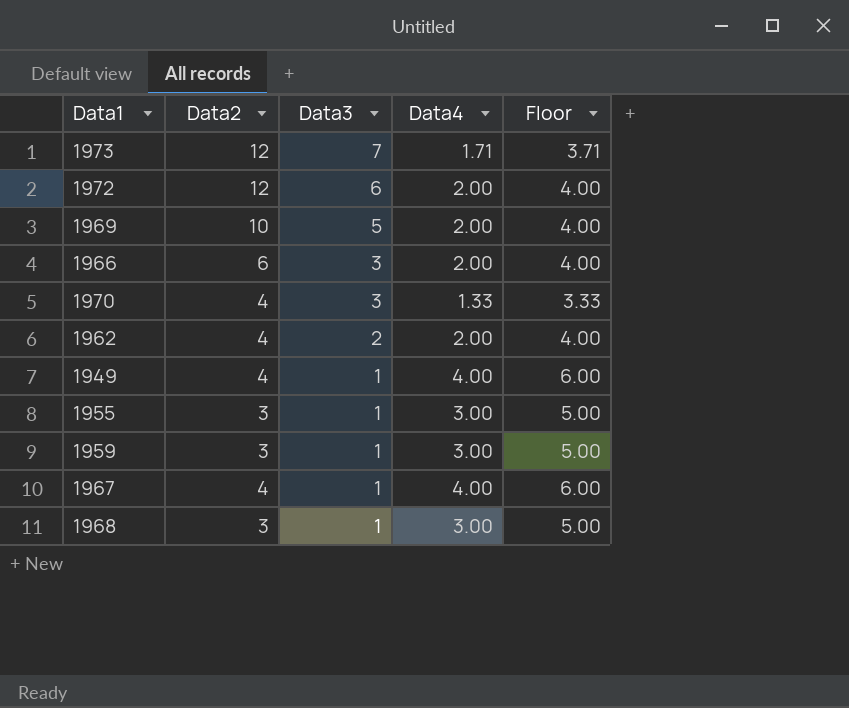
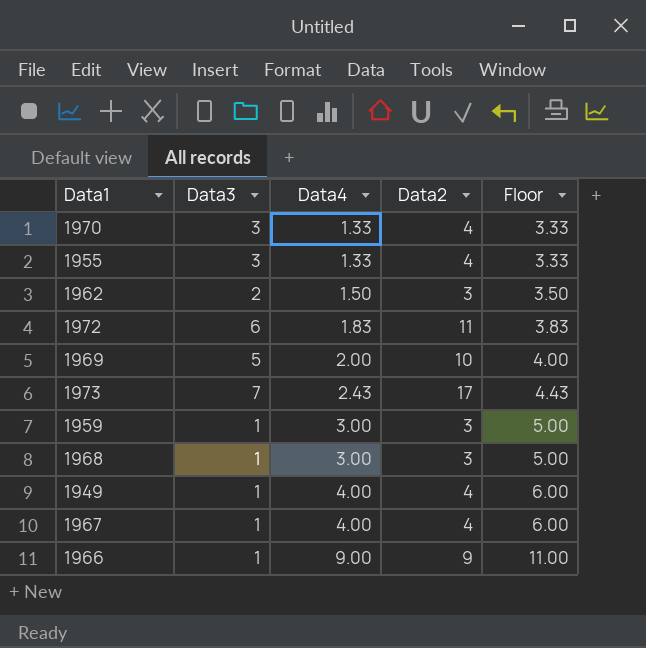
row order: Data3 descending -> Data4 ascending
column Data2 | position: 2 -> 4
1955 | Data3: 1 -> 3
1955 | Data4: 3.00 -> 1.33
1955 | Data2: 3 -> 4
1955 | Floor: 5.00 -> 3.33
1962 | Data4: 2.00 -> 1.50
1962 | Data2: 4 -> 3
1962 | Floor: 4.00 -> 3.50
1972 | Data4: 2.00 -> 1.83
1972 | Data2: 12 -> 11
1972 | Floor: 4.00 -> 3.83
1973 | Data4: 1.71 -> 2.43
1973 | Data2: 12 -> 17
1973 | Floor: 3.71 -> 4.43
1966 | Data3: 3 -> 1
1966 | Data4: 2.00 -> 9.00
1966 | Data2: 6 -> 9
1966 | Floor: 4.00 -> 11.00

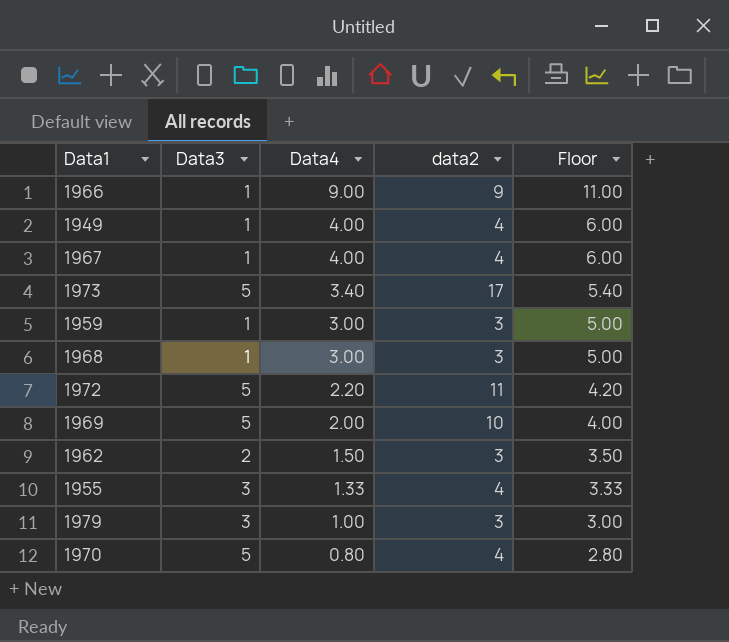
row order: Data4 ascending -> Data4 descending
column name: Data2 -> data2
1973 | Data3: 7 -> 5
1973 | Data4: 2.43 -> 3.40
1973 | Floor: 4.43 -> 5.40
1972 | Data3: 6 -> 5
1972 | Data4: 1.83 -> 2.20
1972 | Floor: 3.83 -> 4.20
row 1979: none -> 3 | 1.00 | 3 | 3.00
1970 | Data3: 3 -> 5
1970 | Data4: 1.33 -> 0.80
1970 | Floor: 3.33 -> 2.80

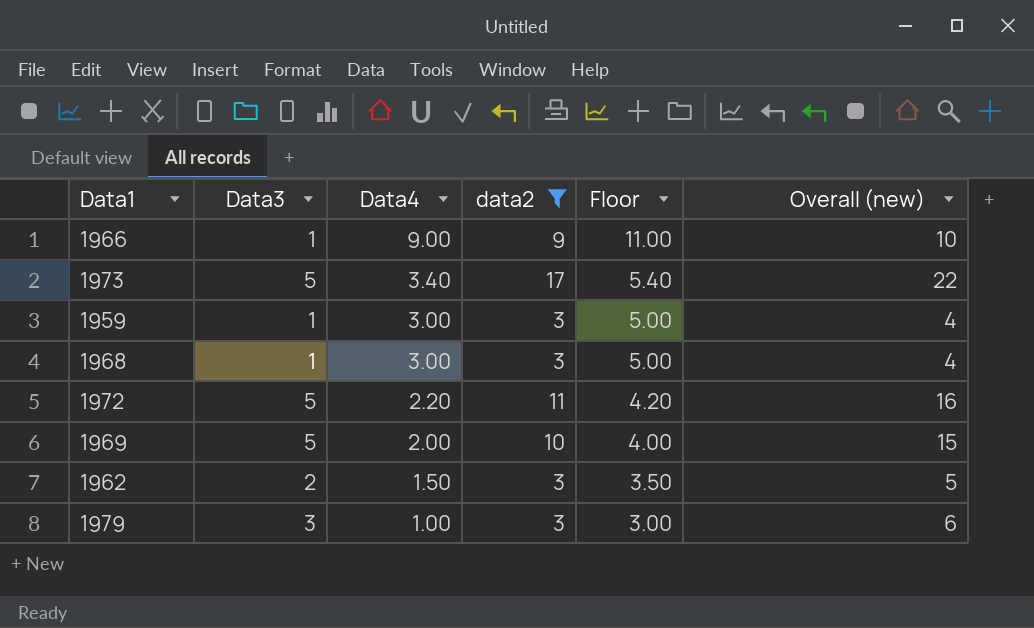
filter: none -> data2 != 4
column Overall (new) | formula: none -> [Data3] + [data2]

